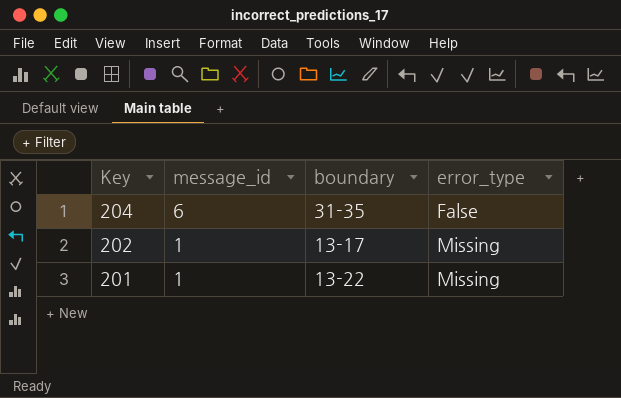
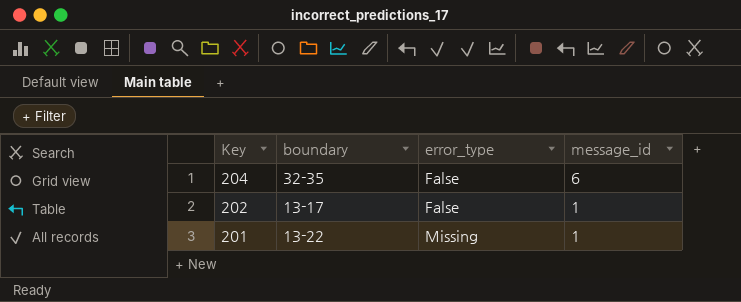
column message_id | position: 2 -> 4
204 | boundary: 31-35 -> 32-35
202 | error_type: Missing -> False

